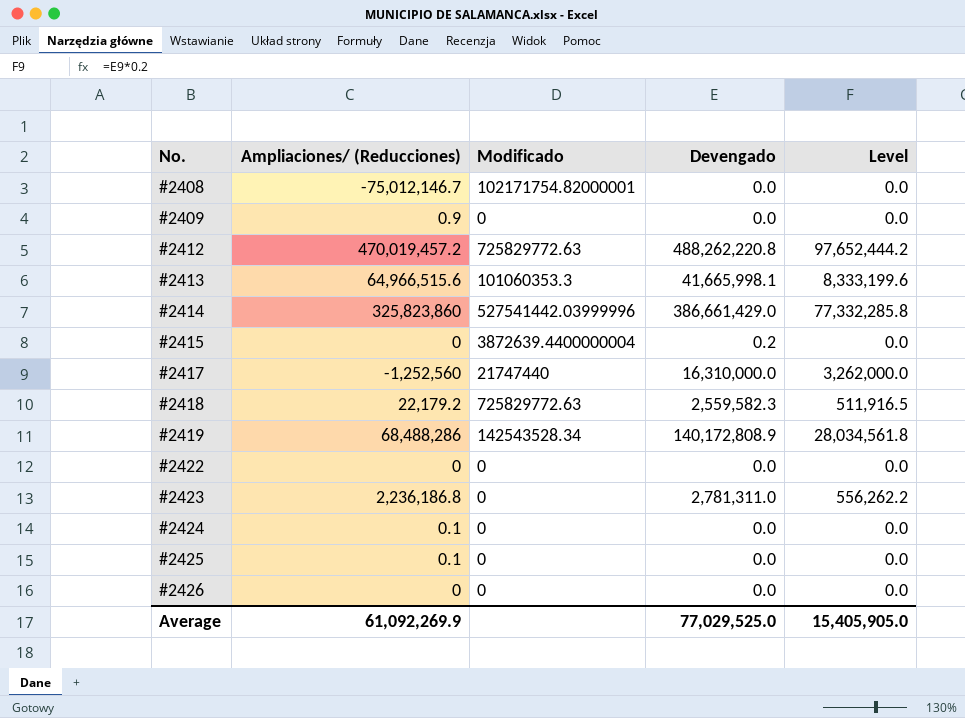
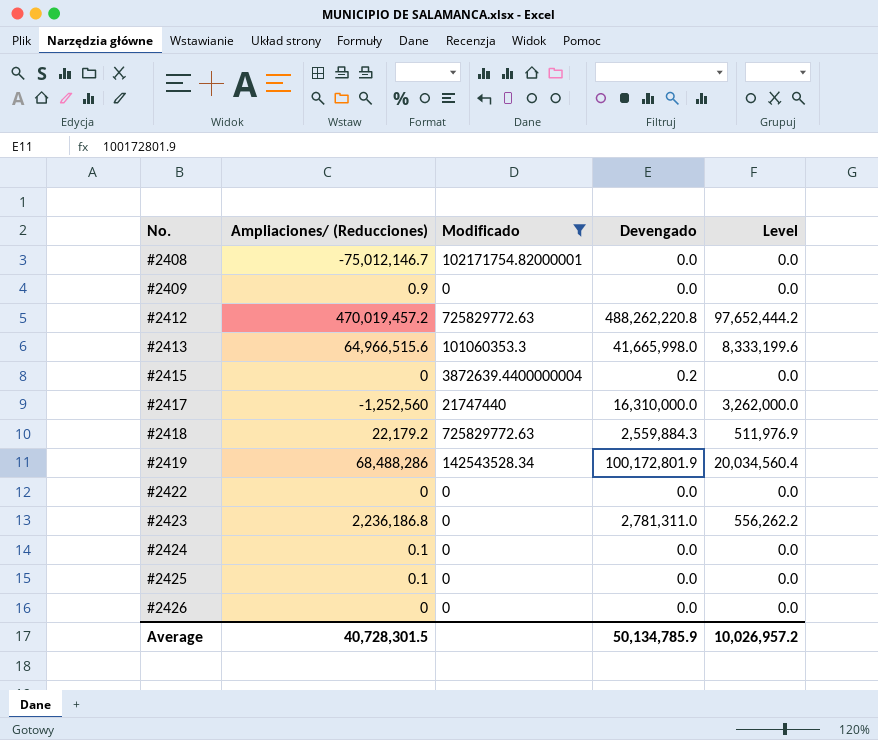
filter: none -> Modificado != 527541442.03999996
#2413 | Devengado: 41,665,998.1 -> 41,665,998.0
#2418 | Devengado: 2,559,582.3 -> 2,559,884.3
#2418 | Level: 511,916.5 -> 511,976.9
#2419 | Devengado: 140,172,808.9 -> 100,172,801.9
#2419 | Level: 28,034,561.8 -> 20,034,560.4
Average | Ampliaciones/ (Reducciones): 61,092,269.9 -> 40,728,301.5
Average | Devengado: 77,029,525.0 -> 50,134,785.9
Average | Level: 15,405,905.0 -> 10,026,957.2

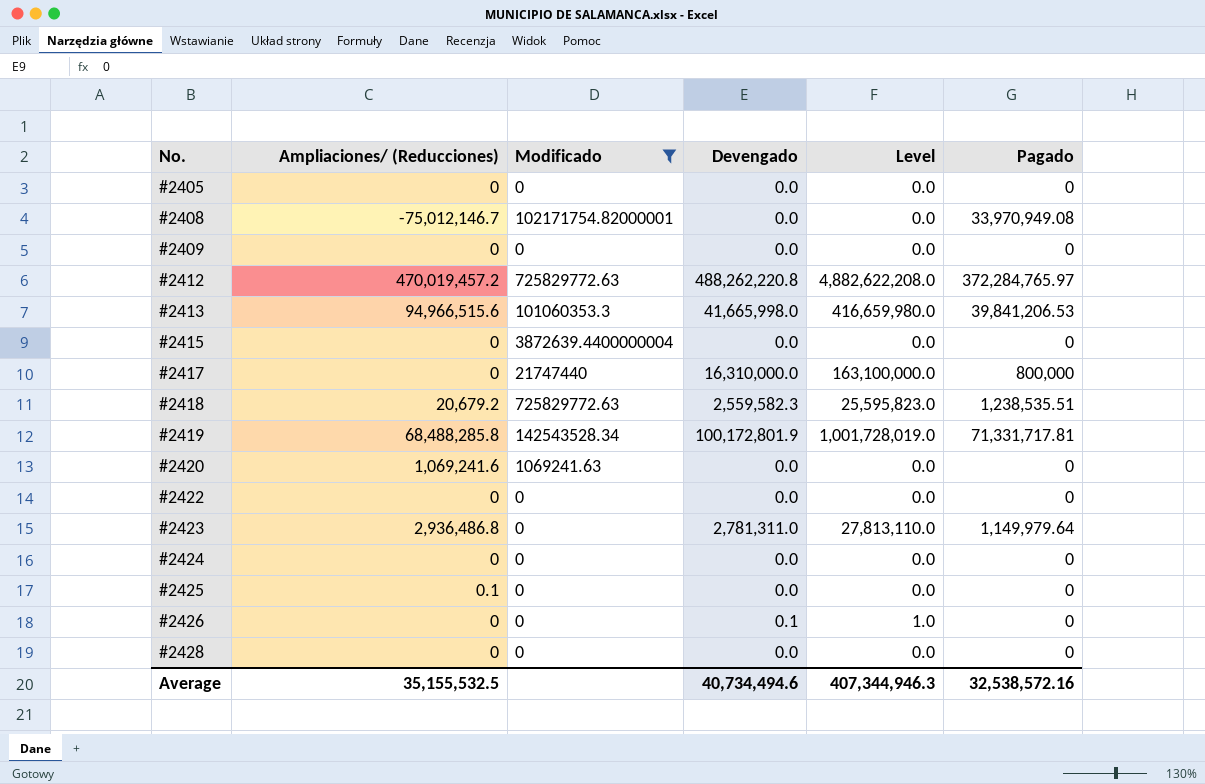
column Level | formula: [Devengado] * 0.2 -> [Devengado] * 10
column Pagado | position: none -> 6
row #2405: none -> 0 | 0 | 0.0 | 0.0 | 0
#2409 | Ampliaciones/ (Reducciones): 0.9 -> 0
#2413 | Ampliaciones/ (Reducciones): 64,966,515.6 -> 94,966,515.6
#2415 | Devengado: 0.2 -> 0.0
#2417 | Ampliaciones/ (Reducciones): -1,252,560 -> 0
#2418 | Ampliaciones/ (Reducciones): 22,179.2 -> 20,679.2
#2418 | Devengado: 2,559,884.3 -> 2,559,582.3
#2419 | Ampliaciones/ (Reducciones): 68,488,286 -> 68,488,285.8
row #2420: none -> 1,069,241.6 | 1069241.63 | 0.0 | 0.0 | 0
#2423 | Ampliaciones/ (Reducciones): 2,236,186.8 -> 2,936,486.8
#2424 | Ampliaciones/ (Reducciones): 0.1 -> 0
#2426 | Devengado: 0.0 -> 0.1
row #2428: none -> 0 | 0 | 0.0 | 0.0 | 0
Average | Ampliaciones/ (Reducciones): 40,728,301.5 -> 35,155,532.5
Average | Devengado: 50,134,785.9 -> 40,734,494.6
Average | Level: 10,026,957.2 -> 407,344,946.3

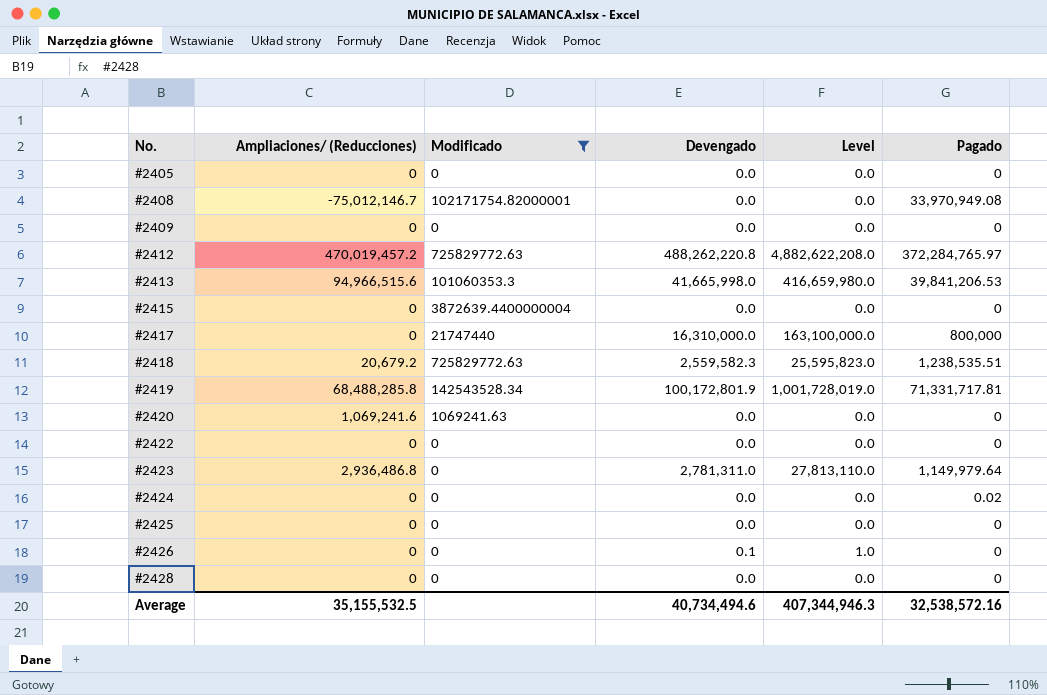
#2424 | Pagado: 0 -> 0.02
#2425 | Ampliaciones/ (Reducciones): 0.1 -> 0

